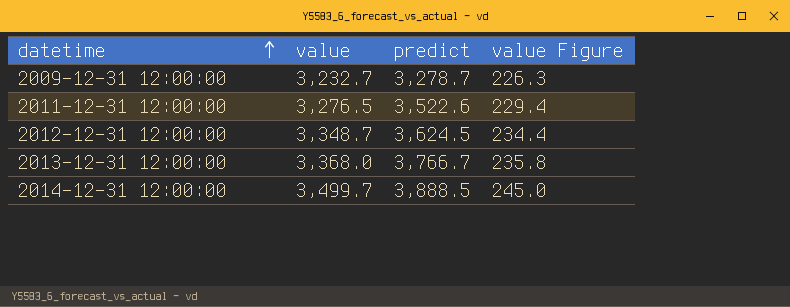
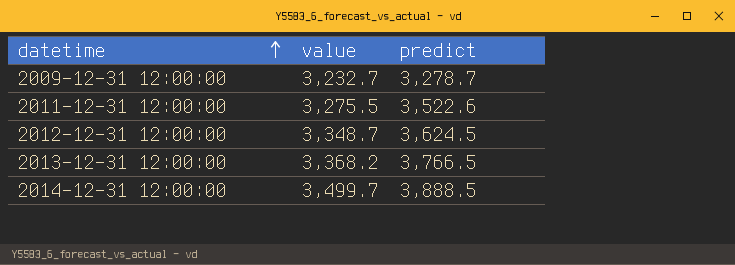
column value Figure | formula: [value] * 0.07 -> none
2011-12-31 12:00:00 | value: 3,276.5 -> 3,275.5
2013-12-31 12:00:00 | value: 3,368.0 -> 3,368.2
2013-12-31 12:00:00 | predict: 3,766.7 -> 3,766.5

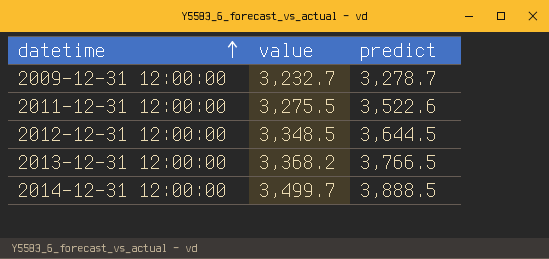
2012-12-31 12:00:00 | value: 3,348.7 -> 3,348.5
2012-12-31 12:00:00 | predict: 3,624.5 -> 3,644.5

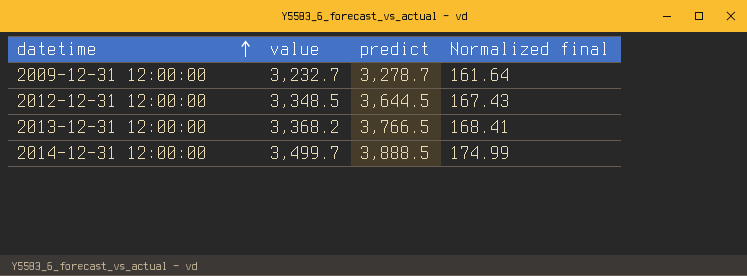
column Normalized final | formula: none -> [value] * 0.05
row 2011-12-31 12:00:00: 3,275.5 | 3,522.6 -> none

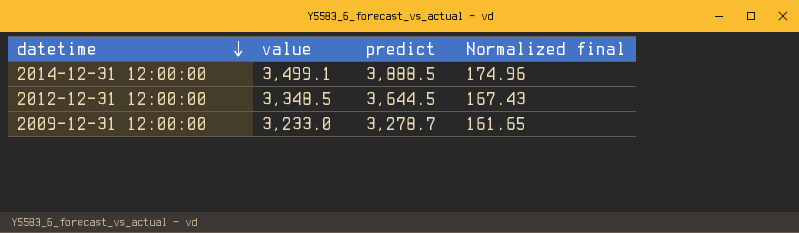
row order: datetime ascending -> datetime descending
row 2013-12-31 12:00:00: 3,368.2 | 3,766.5 | 168.41 -> none
2014-12-31 12:00:00 | value: 3,499.7 -> 3,499.1
2014-12-31 12:00:00 | Normalized final: 174.99 -> 174.96
2009-12-31 12:00:00 | value: 3,232.7 -> 3,233.0
2009-12-31 12:00:00 | Normalized final: 161.64 -> 161.65

